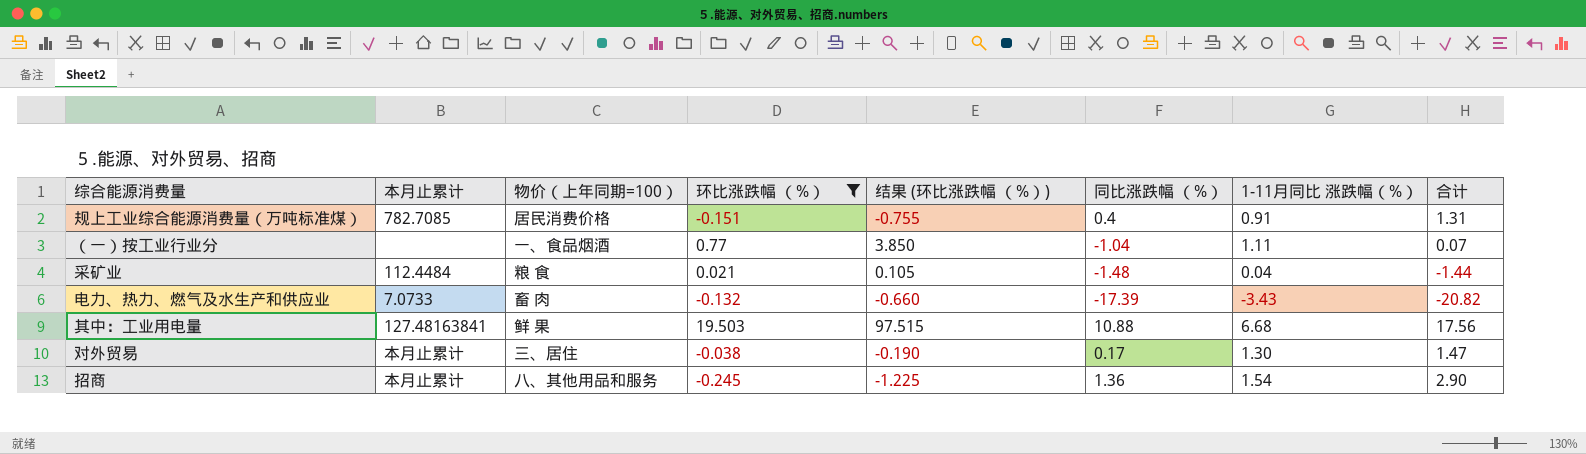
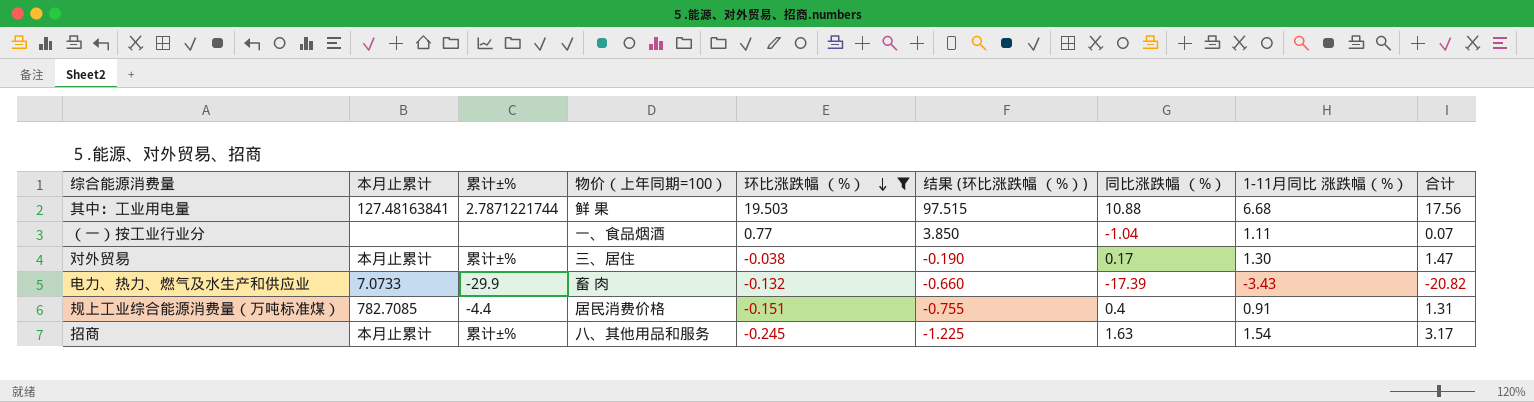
row order: none -> 环比涨跌幅 （%） descending
column 累计±% | position: none -> 3
row 采矿业: 112.4484 | 粮 食 | 0.021 | 0.105 | -1.48 | 0.04 | -1.44 -> none
招商 | 同比涨跌幅 （%）: 1.36 -> 1.63
招商 | 合计: 2.90 -> 3.17

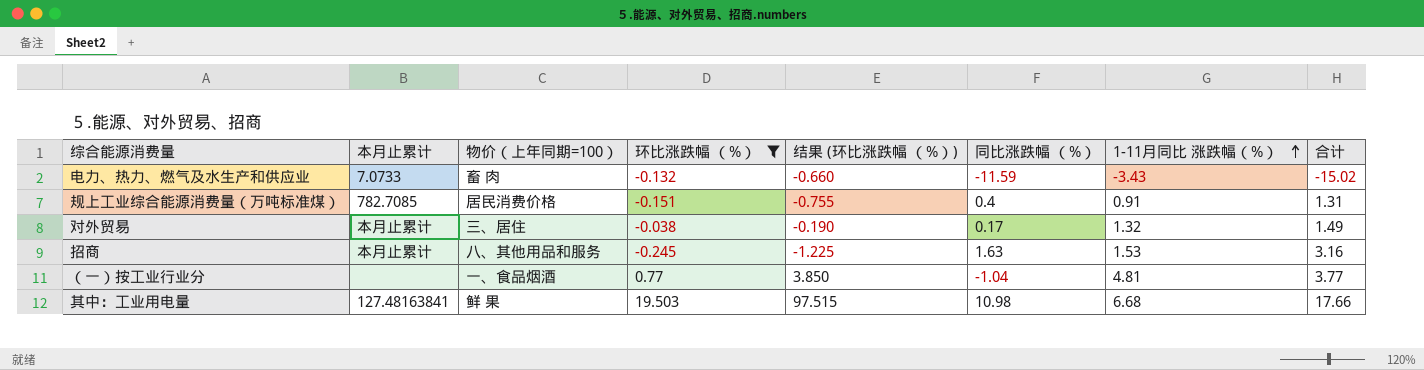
row order: 环比涨跌幅 （%） descending -> 1-11月同比 涨跌幅（%） ascending
column 累计±% | position: 3 -> none
电力、热力、燃气及水生产和供应业 | 同比涨跌幅 （%）: -17.39 -> -11.59
电力、热力、燃气及水生产和供应业 | 合计: -20.82 -> -15.02
对外贸易 | 1-11月同比 涨跌幅（%）: 1.30 -> 1.32
对外贸易 | 合计: 1.47 -> 1.49
招商 | 1-11月同比 涨跌幅（%）: 1.54 -> 1.53
招商 | 合计: 3.17 -> 3.16
（一）按工业行业分 | 1-11月同比 涨跌幅（%）: 1.11 -> 4.81
（一）按工业行业分 | 合计: 0.07 -> 3.77
其中：工业用电量 | 同比涨跌幅 （%）: 10.88 -> 10.98
其中：工业用电量 | 合计: 17.56 -> 17.66

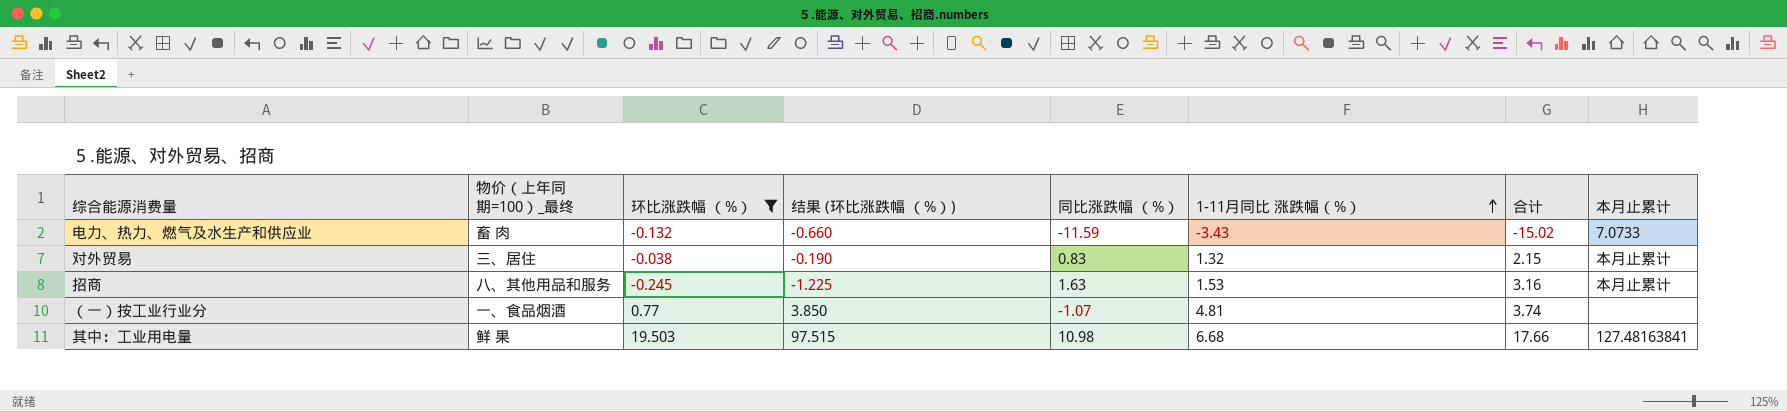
column name: 物价（上年同期=100） -> 物价（上年同期=100）_最终
column 本月止累计 | position: 2 -> 8
row 规上工业综合能源消费量（万吨标准煤）: 782.7085 | 居民消费价格 | -0.151 | -0.755 | 0.4 | 0.91 | 1.31 -> none
对外贸易 | 同比涨跌幅 （%）: 0.17 -> 0.83
对外贸易 | 合计: 1.49 -> 2.15
（一）按工业行业分 | 同比涨跌幅 （%）: -1.04 -> -1.07
（一）按工业行业分 | 合计: 3.77 -> 3.74

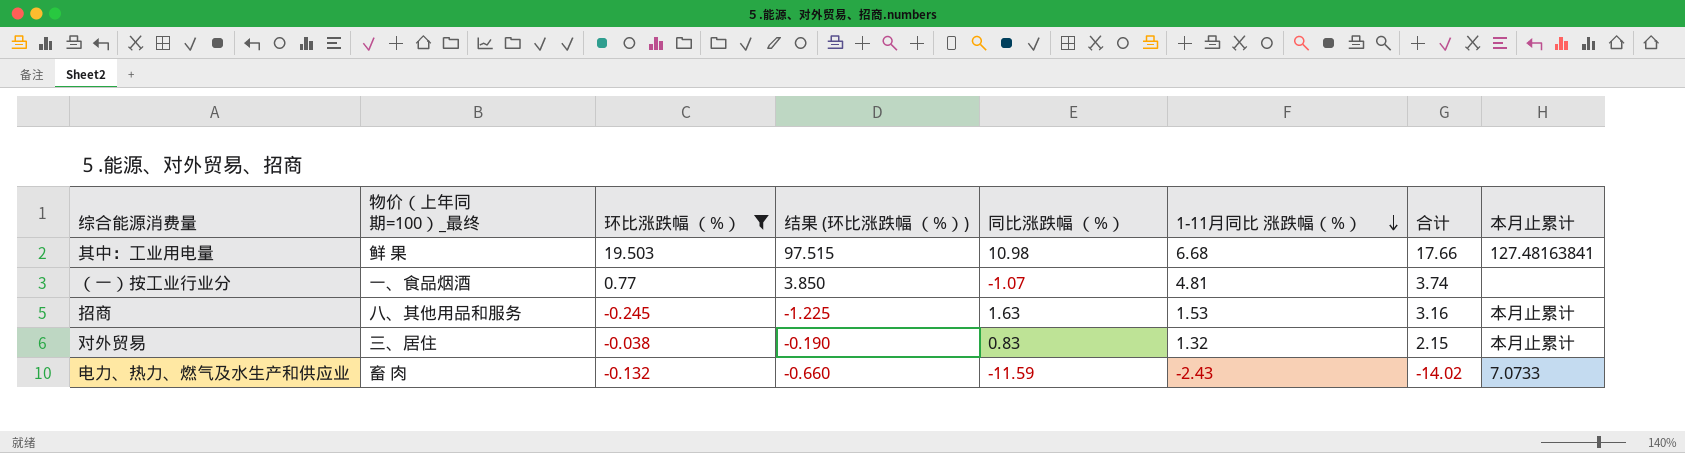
row order: 1-11月同比 涨跌幅（%） ascending -> 1-11月同比 涨跌幅（%） descending
电力、热力、燃气及水生产和供应业 | 1-11月同比 涨跌幅（%）: -3.43 -> -2.43
电力、热力、燃气及水生产和供应业 | 合计: -15.02 -> -14.02

